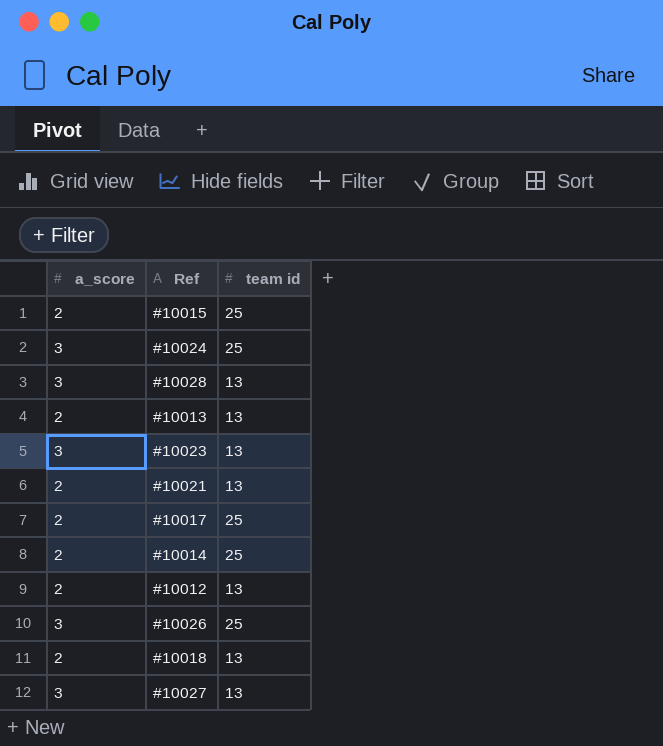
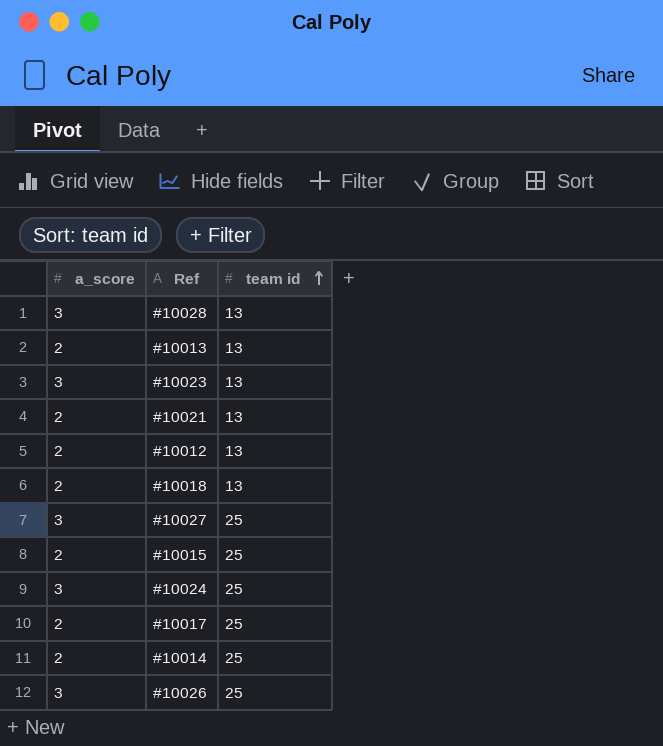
row order: none -> team id ascending
#10027 | team id: 13 -> 25

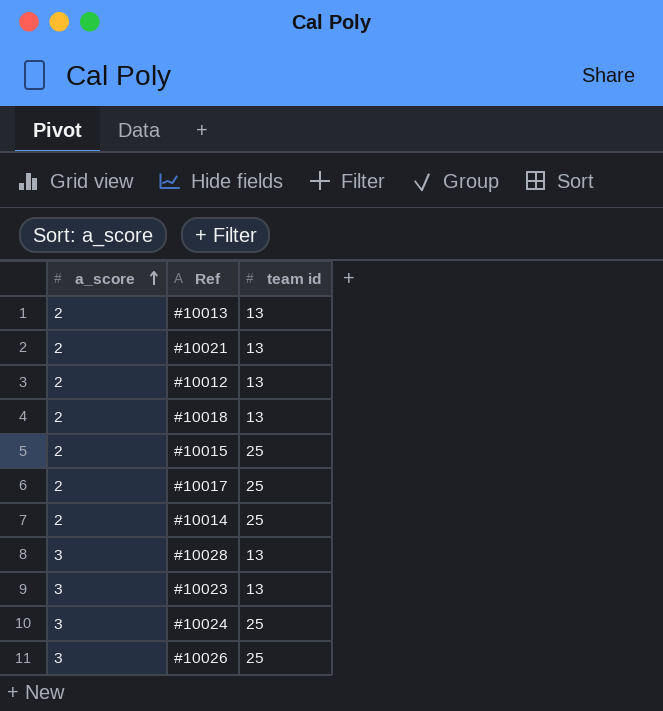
row order: team id ascending -> a_score ascending
row #10027: 3 | 25 -> none

